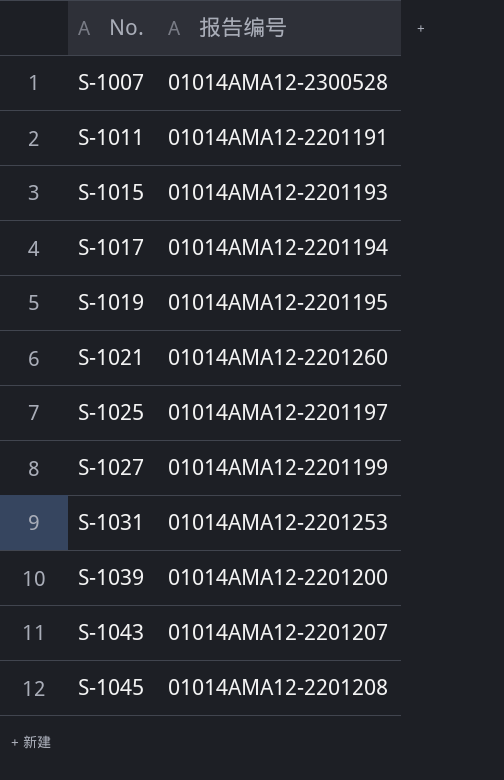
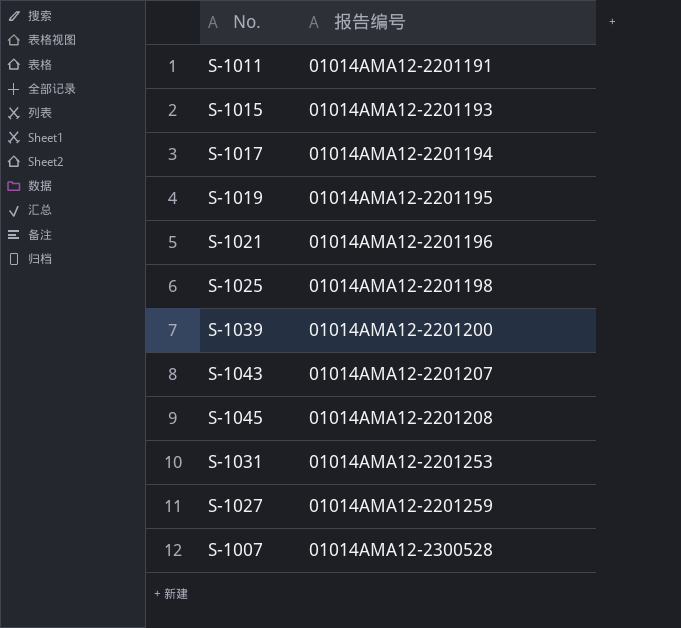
row order: No. ascending -> 报告编号 ascending
S-1021 | 报告编号: 01014AMA12-2201260 -> 01014AMA12-2201196
S-1025 | 报告编号: 01014AMA12-2201197 -> 01014AMA12-2201198
S-1027 | 报告编号: 01014AMA12-2201199 -> 01014AMA12-2201259

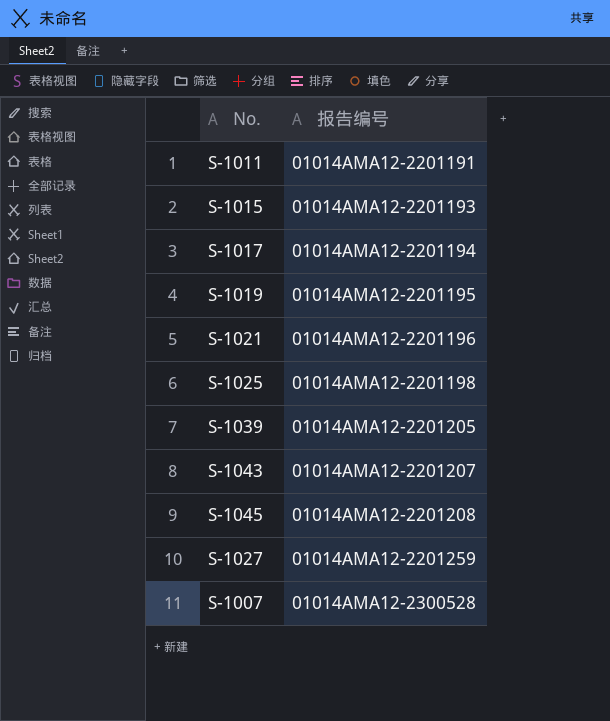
row S-1031: 01014AMA12-2201253 -> none
S-1039 | 报告编号: 01014AMA12-2201200 -> 01014AMA12-2201205

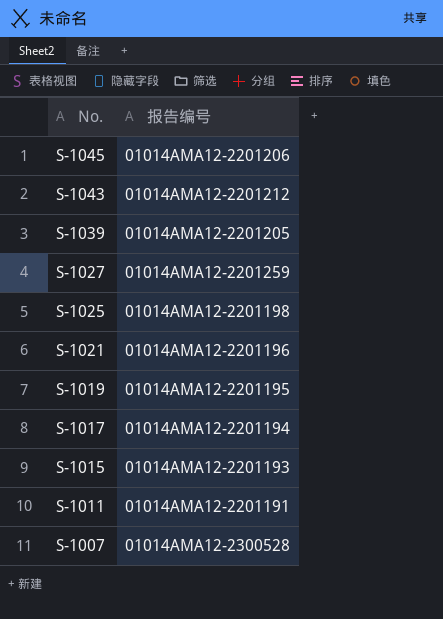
row order: 报告编号 ascending -> No. descending
S-1045 | 报告编号: 01014AMA12-2201208 -> 01014AMA12-2201206
S-1043 | 报告编号: 01014AMA12-2201207 -> 01014AMA12-2201212

